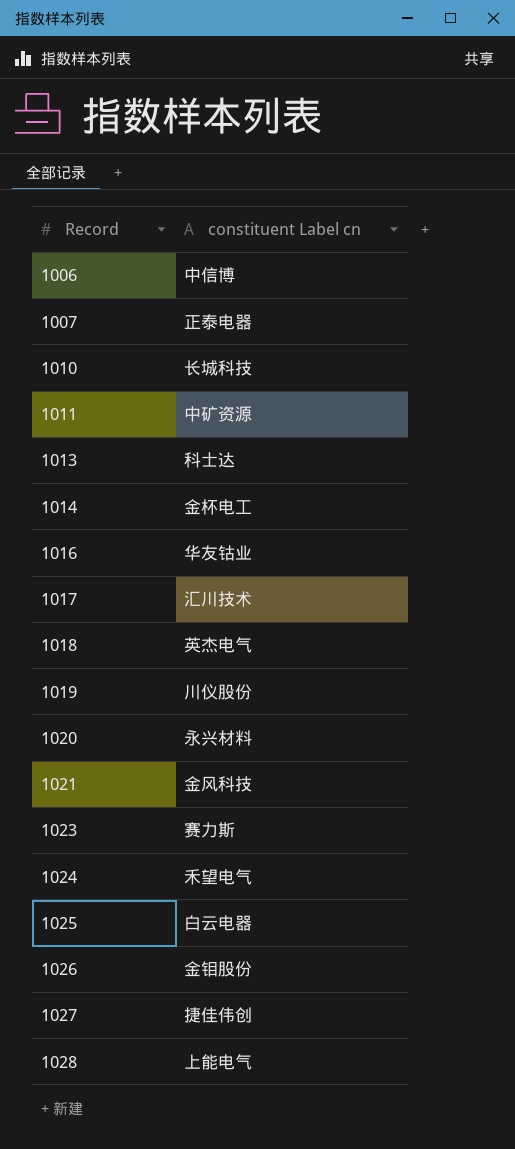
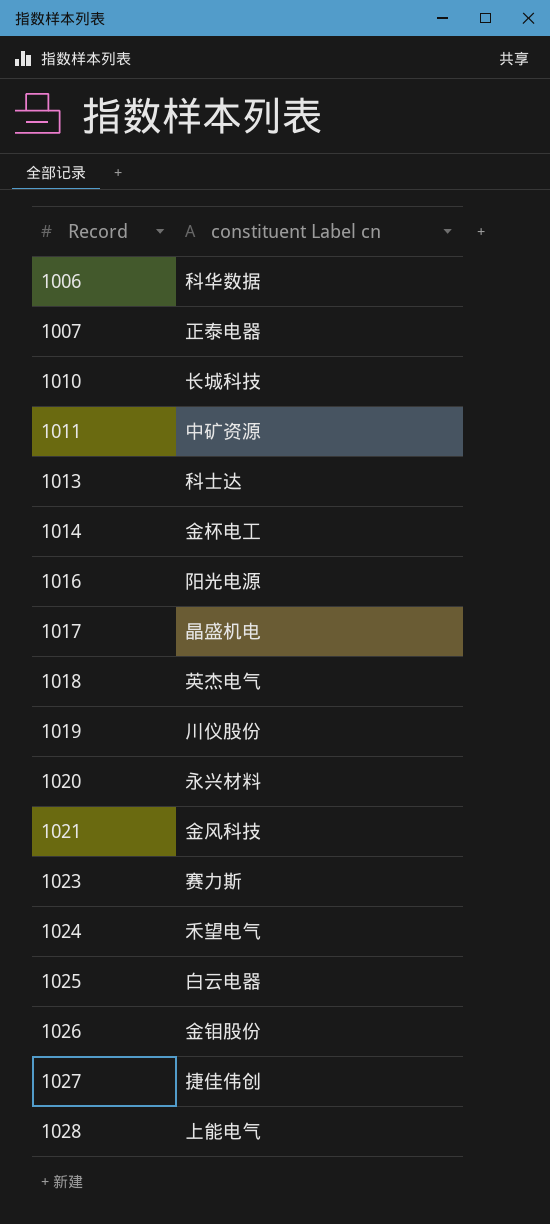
1006 | constituent Label cn: 中信博 -> 科华数据
1016 | constituent Label cn: 华友钴业 -> 阳光电源
1017 | constituent Label cn: 汇川技术 -> 晶盛机电

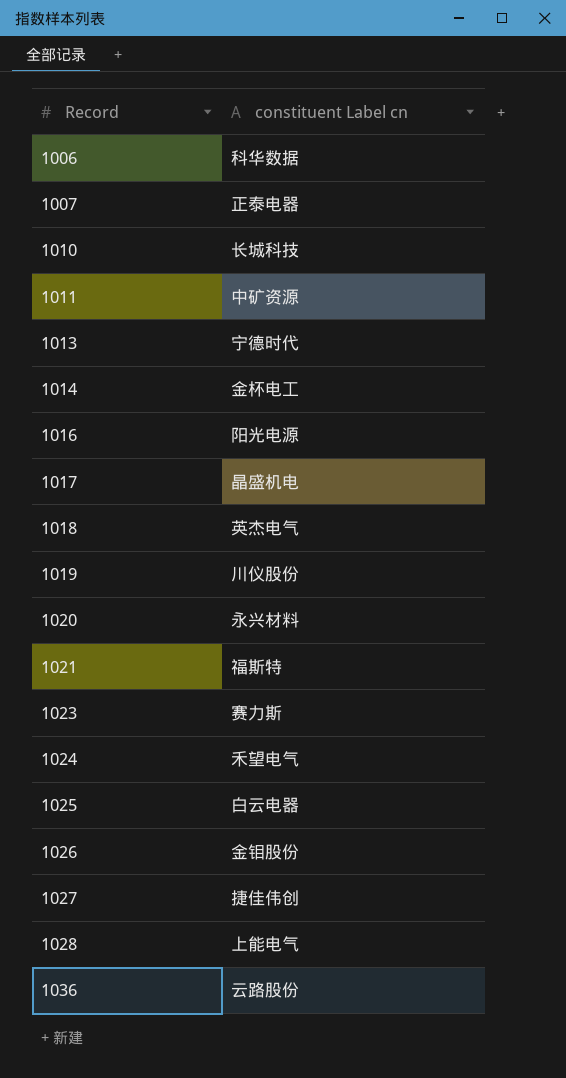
1013 | constituent Label cn: 科士达 -> 宁德时代
1021 | constituent Label cn: 金风科技 -> 福斯特
row 1036: none -> 云路股份

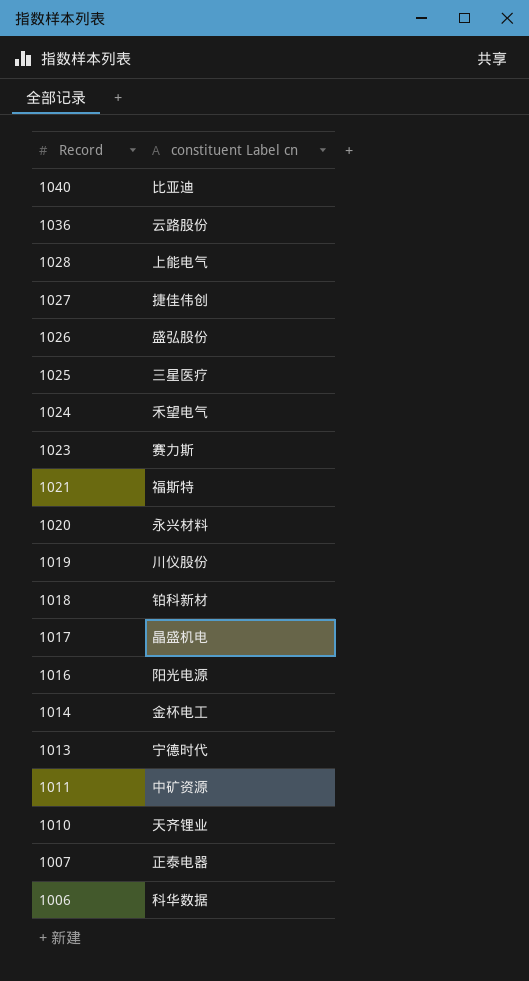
row order: Record ascending -> Record descending
row 1040: none -> 比亚迪
1026 | constituent Label cn: 金钼股份 -> 盛弘股份
1025 | constituent Label cn: 白云电器 -> 三星医疗
1018 | constituent Label cn: 英杰电气 -> 铂科新材
1010 | constituent Label cn: 长城科技 -> 天齐锂业

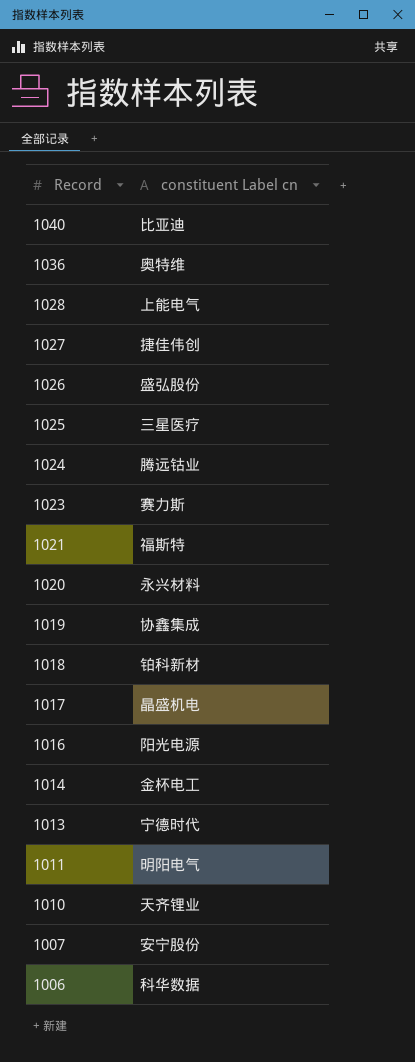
1036 | constituent Label cn: 云路股份 -> 奥特维
1024 | constituent Label cn: 禾望电气 -> 腾远钴业
1019 | constituent Label cn: 川仪股份 -> 协鑫集成
1011 | constituent Label cn: 中矿资源 -> 明阳电气
1007 | constituent Label cn: 正泰电器 -> 安宁股份

